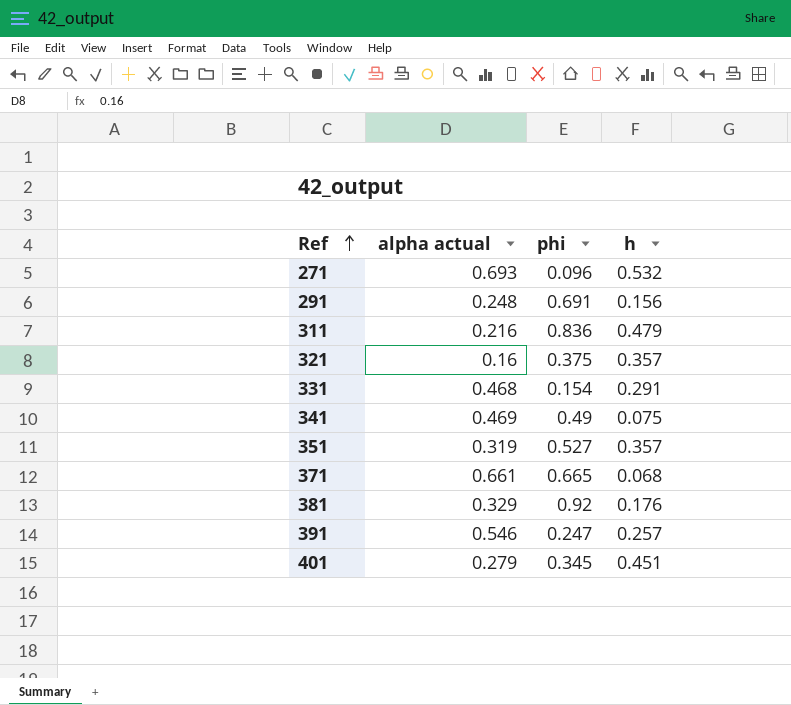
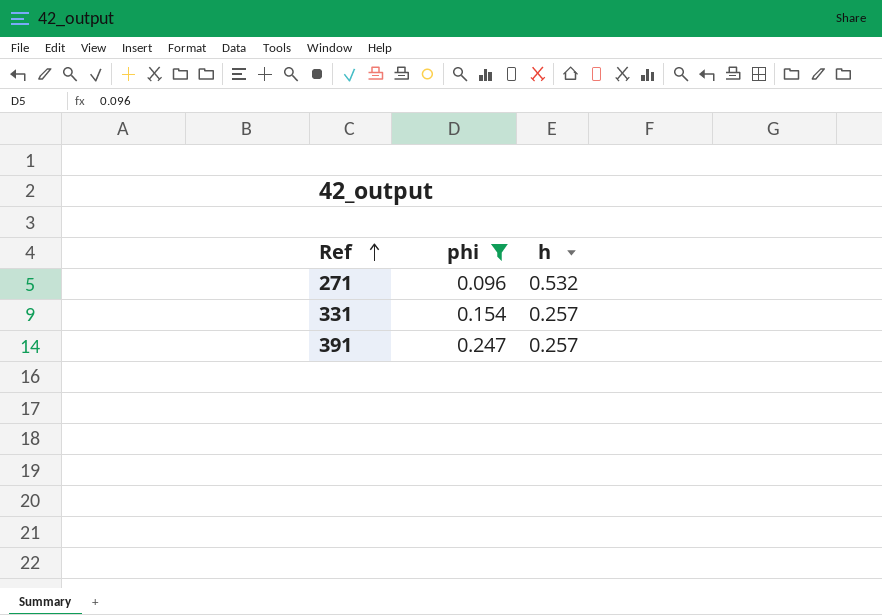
filter: none -> phi <= 0.247
column alpha actual | position: 2 -> none
331 | h: 0.291 -> 0.257

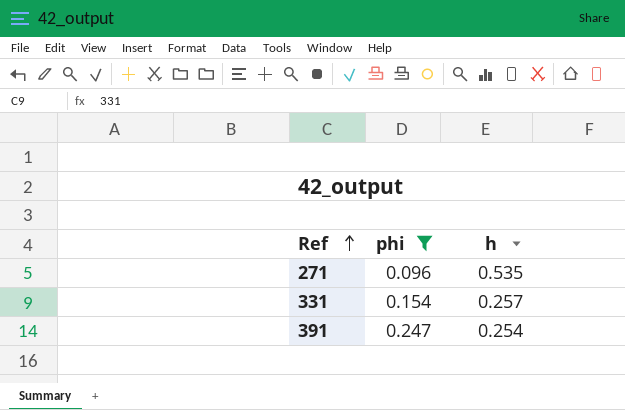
271 | h: 0.532 -> 0.535
391 | h: 0.257 -> 0.254

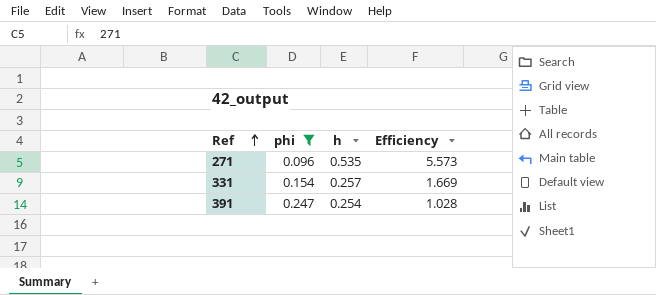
column Efficiency | formula: none -> [h] / [phi]

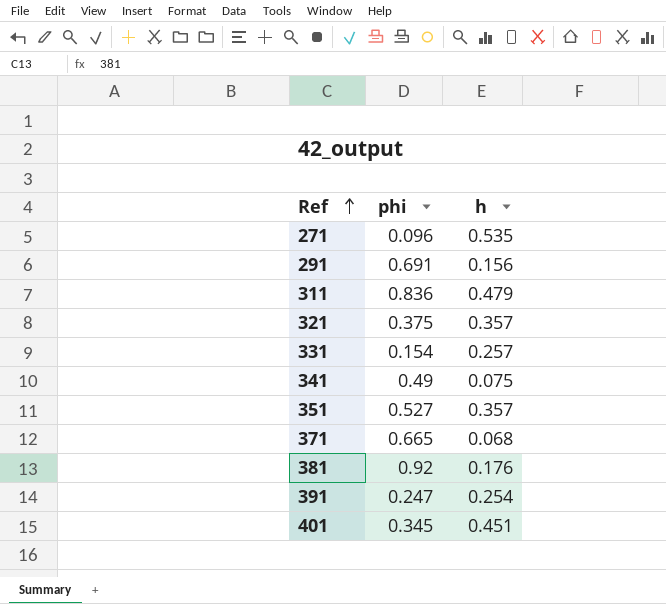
filter: phi <= 0.247 -> none
column Efficiency | formula: [h] / [phi] -> none

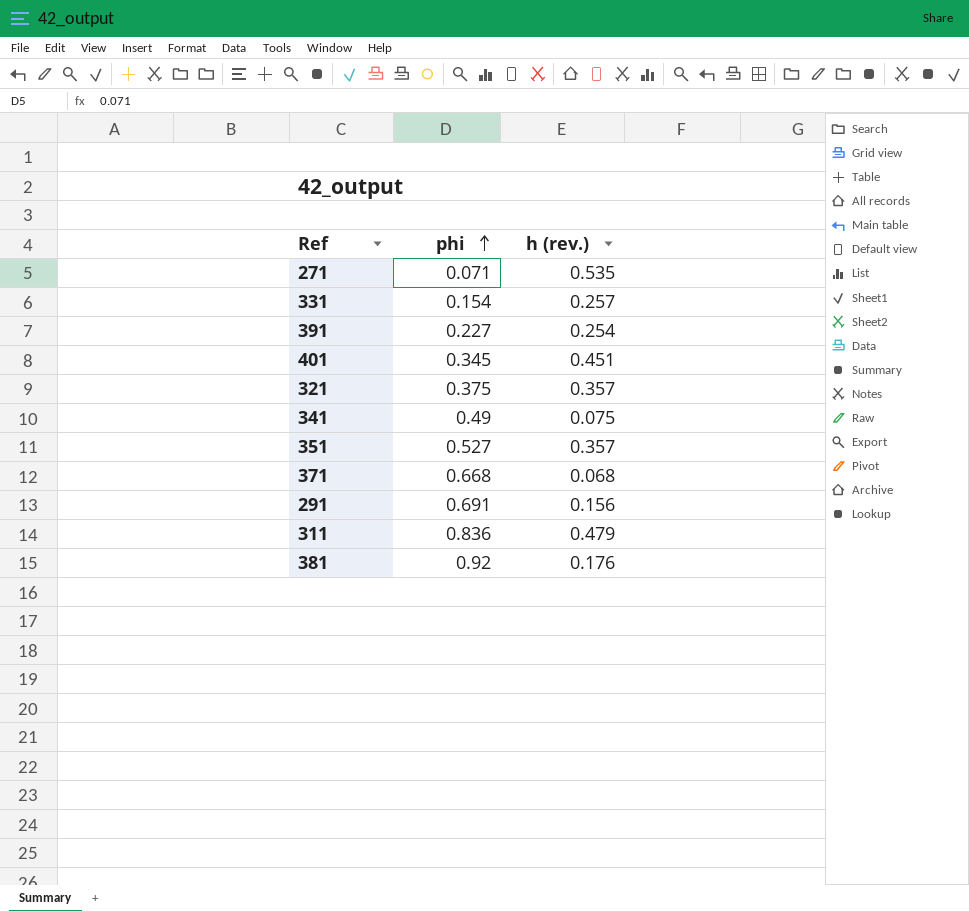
row order: Ref ascending -> phi ascending
column name: h -> h (rev.)
271 | phi: 0.096 -> 0.071
391 | phi: 0.247 -> 0.227
371 | phi: 0.665 -> 0.668

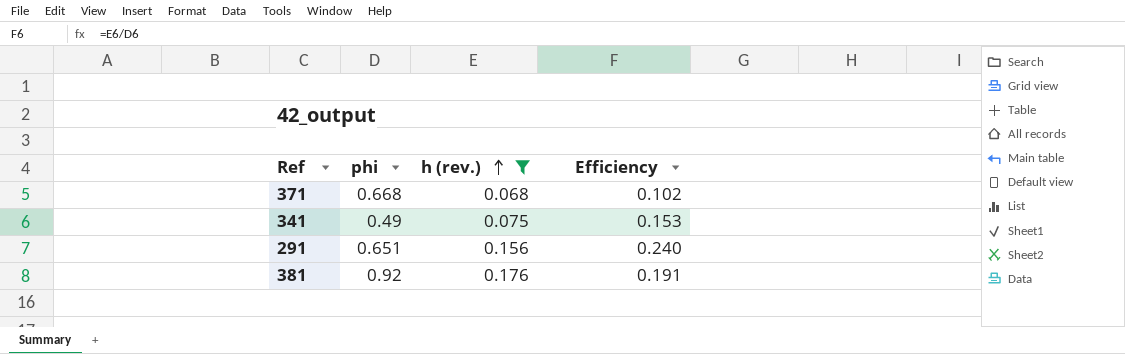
filter: none -> h (rev.) <= 0.176
row order: phi ascending -> h (rev.) ascending
column Efficiency | formula: none -> [h (rev.)] / [phi]
291 | phi: 0.691 -> 0.651

